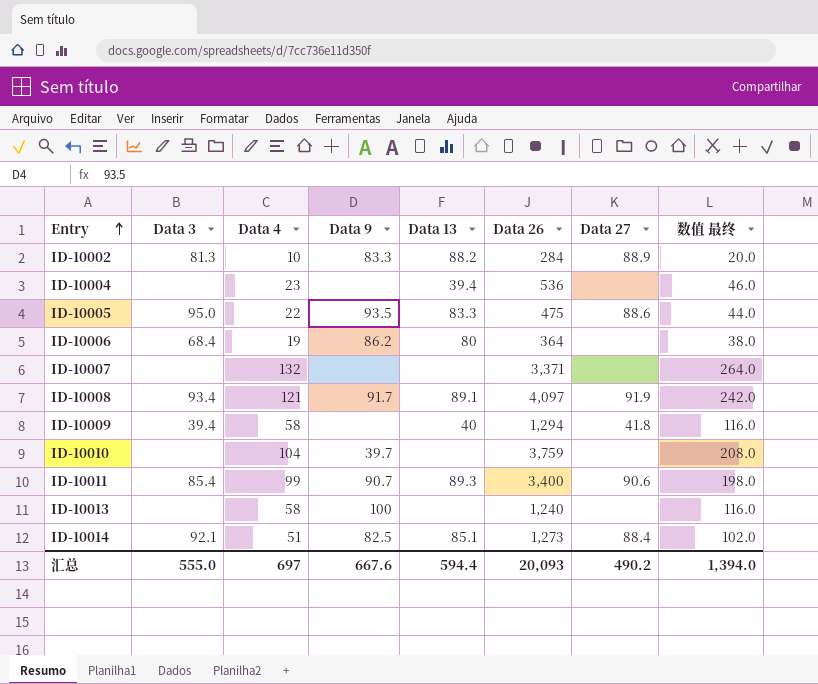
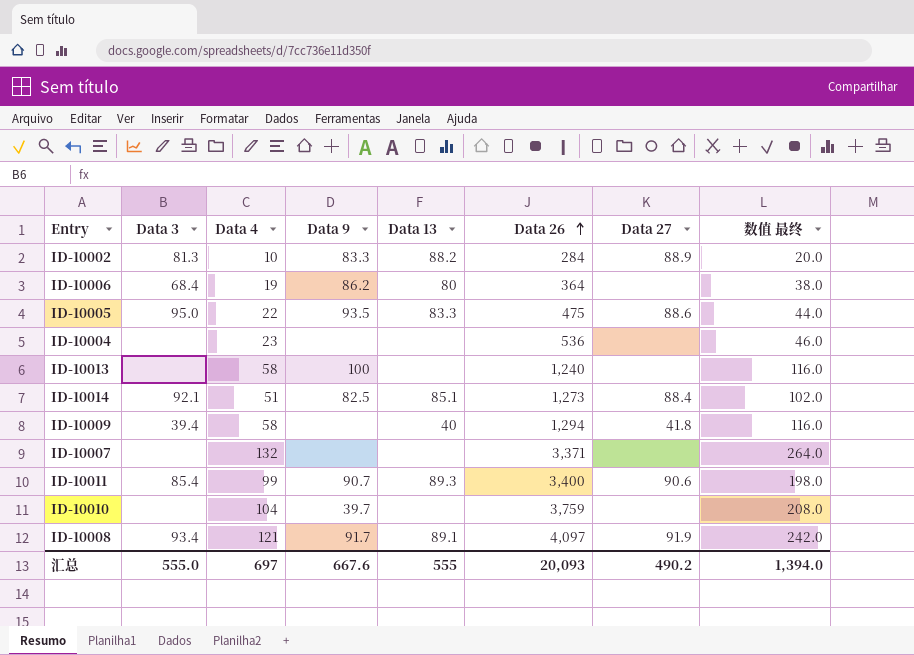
row order: Entry ascending -> Data 26 ascending
ID-10004 | Data 13: 39.4 -> none
汇总 | Data 13: 594.4 -> 555

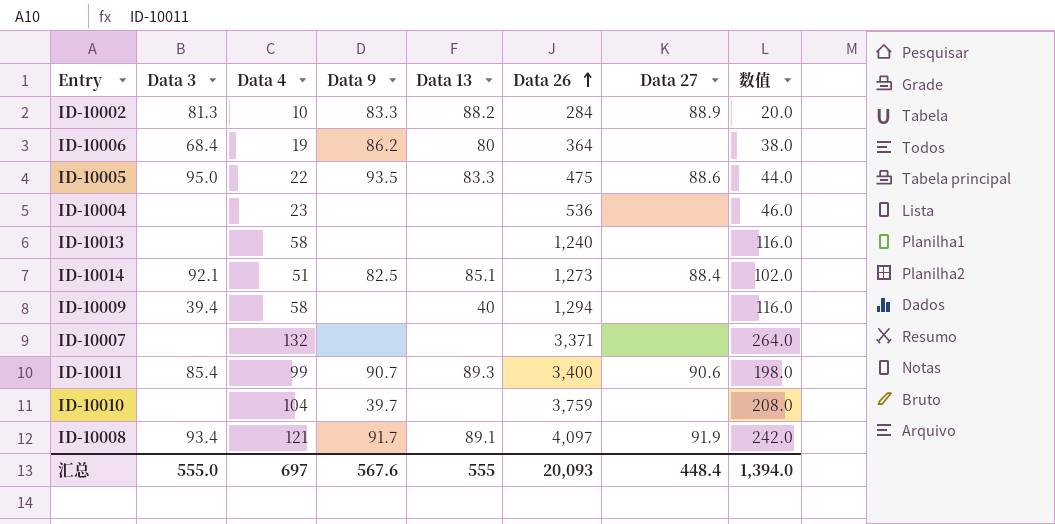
column name: 数值 最终 -> 数值
ID-10013 | Data 9: 100 -> none
ID-10009 | Data 27: 41.8 -> none
汇总 | Data 9: 667.6 -> 567.6
汇总 | Data 27: 490.2 -> 448.4

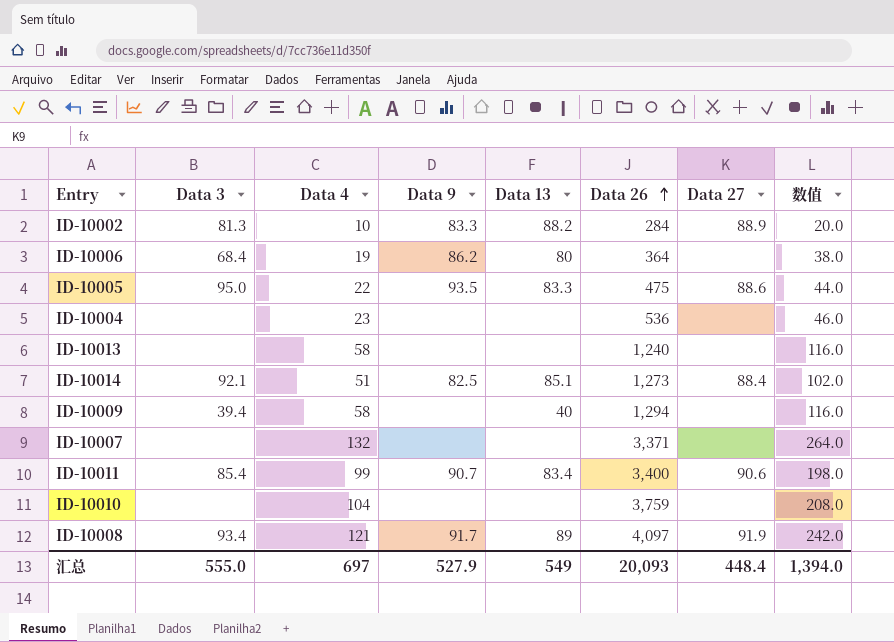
ID-10011 | Data 13: 89.3 -> 83.4
ID-10010 | Data 9: 39.7 -> none
ID-10008 | Data 13: 89.1 -> 89
汇总 | Data 9: 567.6 -> 527.9
汇总 | Data 13: 555 -> 549

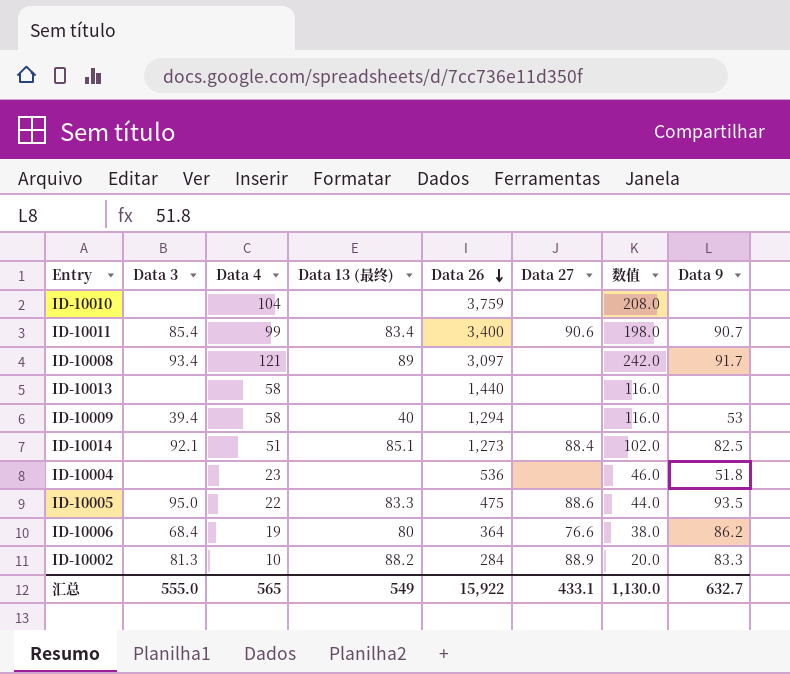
row order: Data 26 ascending -> Data 26 descending
column name: Data 13 -> Data 13 (最终)
column Data 9 | position: 4 -> 8
row ID-10007: none | 132 | none | none | 3,371 | none | 264.0 -> none
ID-10008 | Data 26: 4,097 -> 3,097
ID-10008 | Data 27: 91.9 -> none
ID-10013 | Data 26: 1,240 -> 1,440
ID-10009 | Data 9: none -> 53
ID-10004 | Data 9: none -> 51.8
ID-10006 | Data 27: none -> 76.6
汇总 | Data 4: 697 -> 565
汇总 | Data 26: 20,093 -> 15,922
汇总 | Data 27: 448.4 -> 433.1
汇总 | 数值: 1,394.0 -> 1,130.0
汇总 | Data 9: 527.9 -> 632.7

